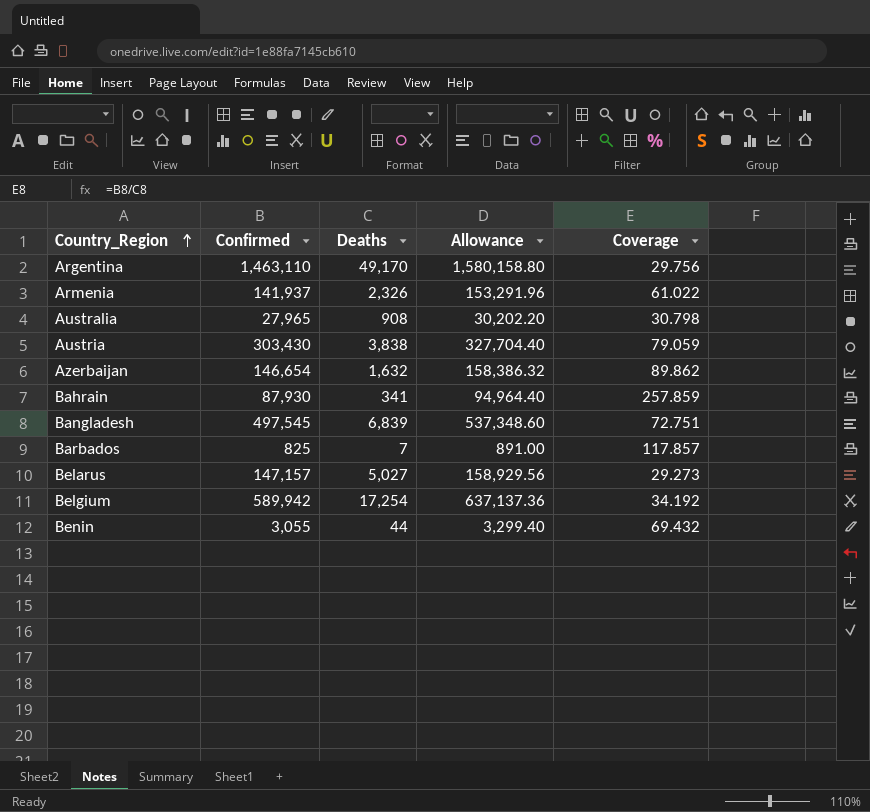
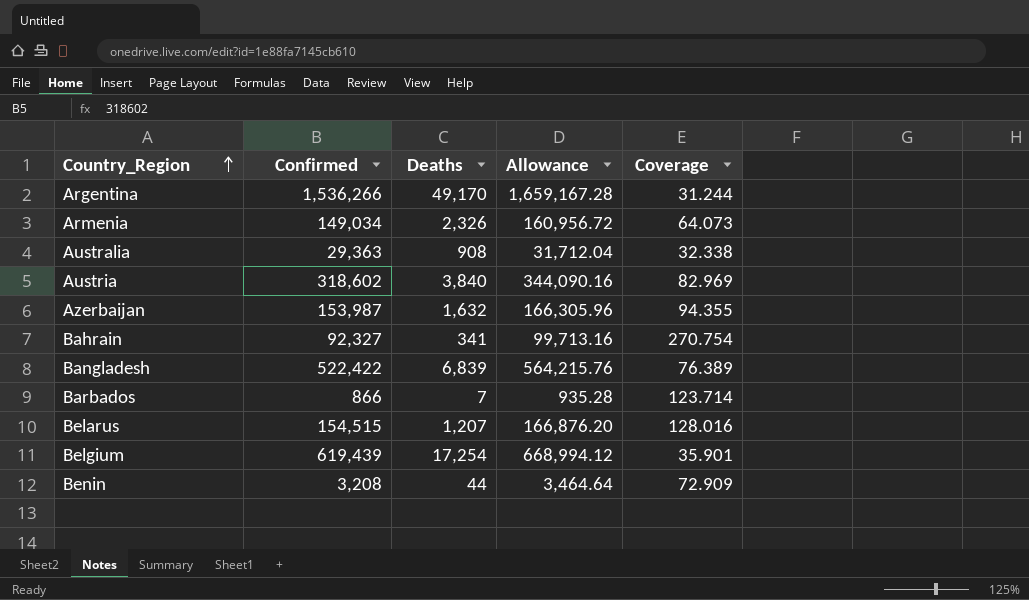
Argentina | Confirmed: 1,463,110 -> 1,536,266
Argentina | Allowance: 1,580,158.80 -> 1,659,167.28
Argentina | Coverage: 29.756 -> 31.244
Armenia | Confirmed: 141,937 -> 149,034
Armenia | Allowance: 153,291.96 -> 160,956.72
Armenia | Coverage: 61.022 -> 64.073
Australia | Confirmed: 27,965 -> 29,363
Australia | Allowance: 30,202.20 -> 31,712.04
Australia | Coverage: 30.798 -> 32.338
Austria | Confirmed: 303,430 -> 318,602
Austria | Deaths: 3,838 -> 3,840
Austria | Allowance: 327,704.40 -> 344,090.16
Austria | Coverage: 79.059 -> 82.969
Azerbaijan | Confirmed: 146,654 -> 153,987
Azerbaijan | Allowance: 158,386.32 -> 166,305.96
Azerbaijan | Coverage: 89.862 -> 94.355
Bahrain | Confirmed: 87,930 -> 92,327
Bahrain | Allowance: 94,964.40 -> 99,713.16
Bahrain | Coverage: 257.859 -> 270.754
Bangladesh | Confirmed: 497,545 -> 522,422
Bangladesh | Allowance: 537,348.60 -> 564,215.76
Bangladesh | Coverage: 72.751 -> 76.389
Barbados | Confirmed: 825 -> 866
Barbados | Allowance: 891.00 -> 935.28
Barbados | Coverage: 117.857 -> 123.714
Belarus | Confirmed: 147,157 -> 154,515
Belarus | Deaths: 5,027 -> 1,207
Belarus | Allowance: 158,929.56 -> 166,876.20
Belarus | Coverage: 29.273 -> 128.016
Belgium | Confirmed: 589,942 -> 619,439
Belgium | Allowance: 637,137.36 -> 668,994.12
Belgium | Coverage: 34.192 -> 35.901
Benin | Confirmed: 3,055 -> 3,208
Benin | Allowance: 3,299.40 -> 3,464.64
Benin | Coverage: 69.432 -> 72.909

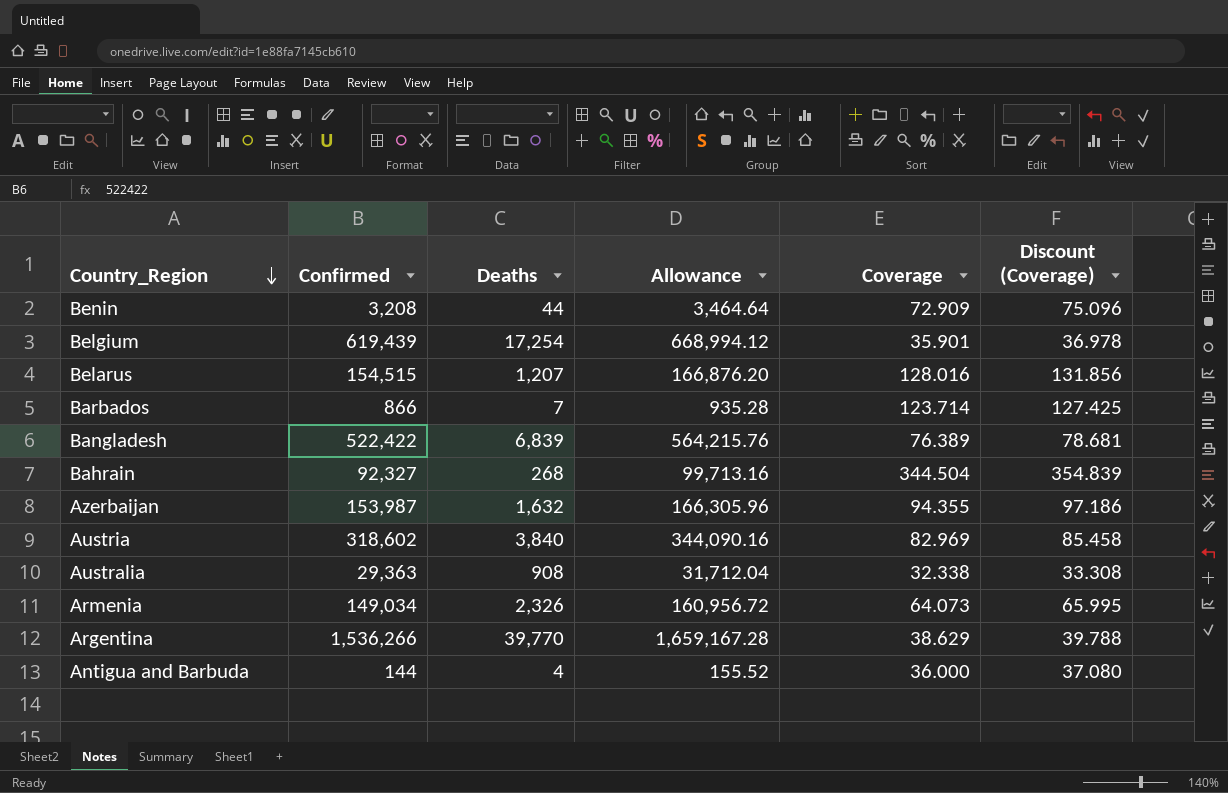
row order: Country_Region ascending -> Country_Region descending
column Discount (Coverage) | formula: none -> [Coverage] * 1.03
Bahrain | Deaths: 341 -> 268
Bahrain | Coverage: 270.754 -> 344.504
Argentina | Deaths: 49,170 -> 39,770
Argentina | Coverage: 31.244 -> 38.629
row Antigua and Barbuda: none -> 144 | 4 | 155.52 | 36.000 | 37.080

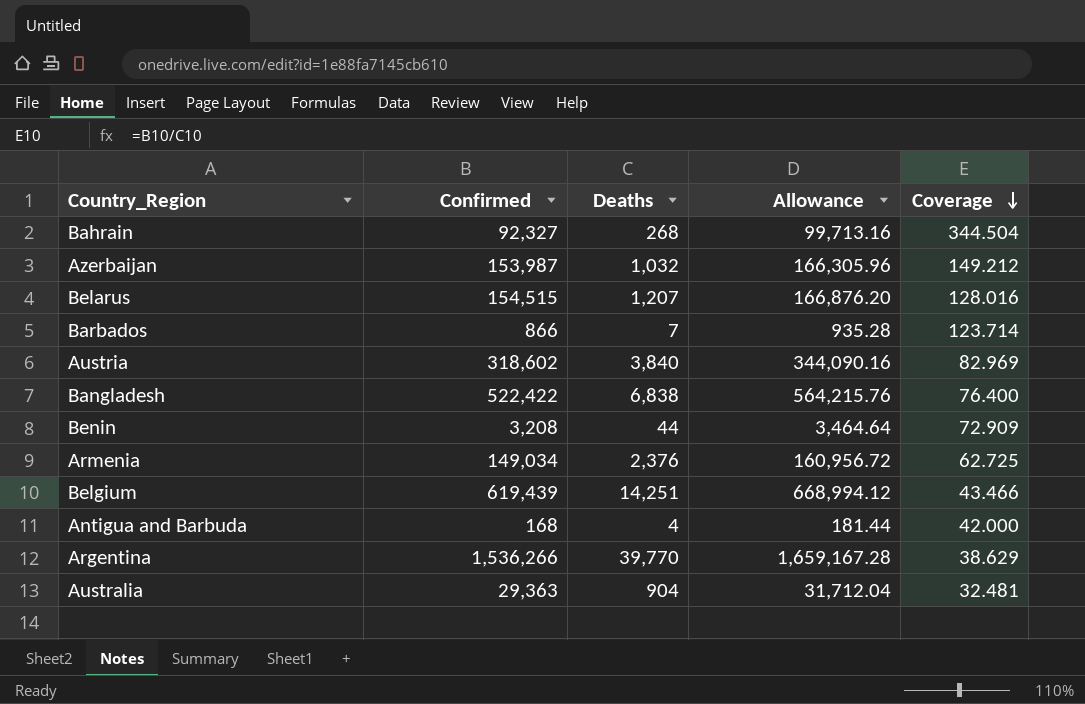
row order: Country_Region descending -> Coverage descending
column Discount (Coverage) | formula: [Coverage] * 1.03 -> none
Azerbaijan | Deaths: 1,632 -> 1,032
Azerbaijan | Coverage: 94.355 -> 149.212
Bangladesh | Deaths: 6,839 -> 6,838
Bangladesh | Coverage: 76.389 -> 76.400
Armenia | Deaths: 2,326 -> 2,376
Armenia | Coverage: 64.073 -> 62.725
Belgium | Deaths: 17,254 -> 14,251
Belgium | Coverage: 35.901 -> 43.466
Antigua and Barbuda | Confirmed: 144 -> 168
Antigua and Barbuda | Allowance: 155.52 -> 181.44
Antigua and Barbuda | Coverage: 36.000 -> 42.000
Australia | Deaths: 908 -> 904
Australia | Coverage: 32.338 -> 32.481

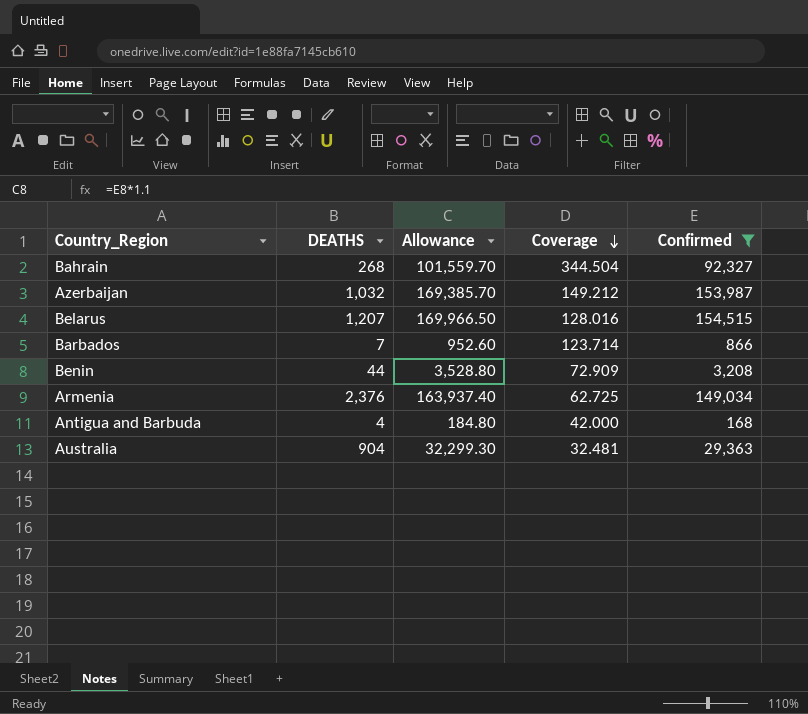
filter: none -> Confirmed <= 154,515
column name: Deaths -> DEATHS
column Allowance | formula: [Confirmed] * 1.08 -> [Confirmed] * 1.1
column Confirmed | position: 2 -> 5

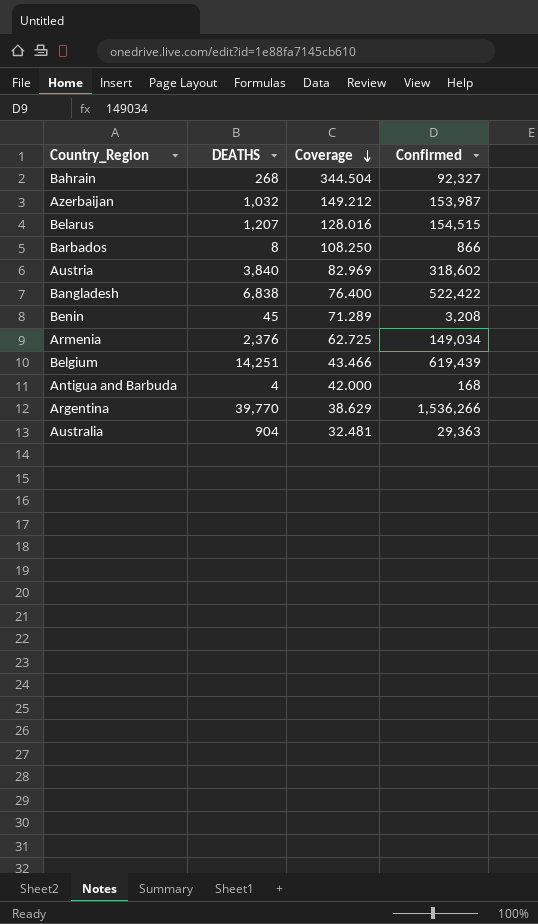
filter: Confirmed <= 154,515 -> none
column Allowance | formula: [Confirmed] * 1.1 -> none
Barbados | DEATHS: 7 -> 8
Barbados | Coverage: 123.714 -> 108.250
Benin | DEATHS: 44 -> 45
Benin | Coverage: 72.909 -> 71.289

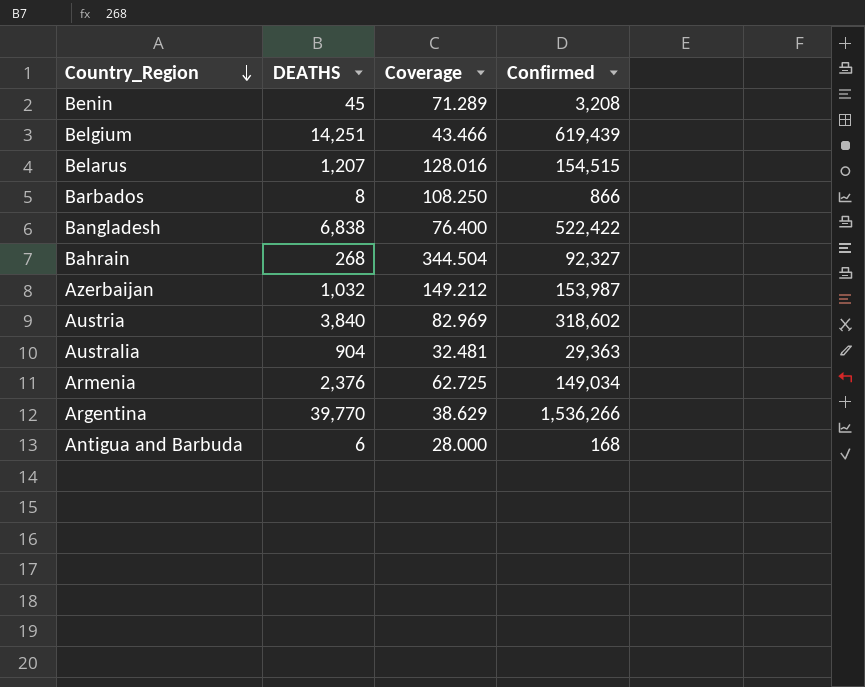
row order: Coverage descending -> Country_Region descending
Antigua and Barbuda | DEATHS: 4 -> 6
Antigua and Barbuda | Coverage: 42.000 -> 28.000

